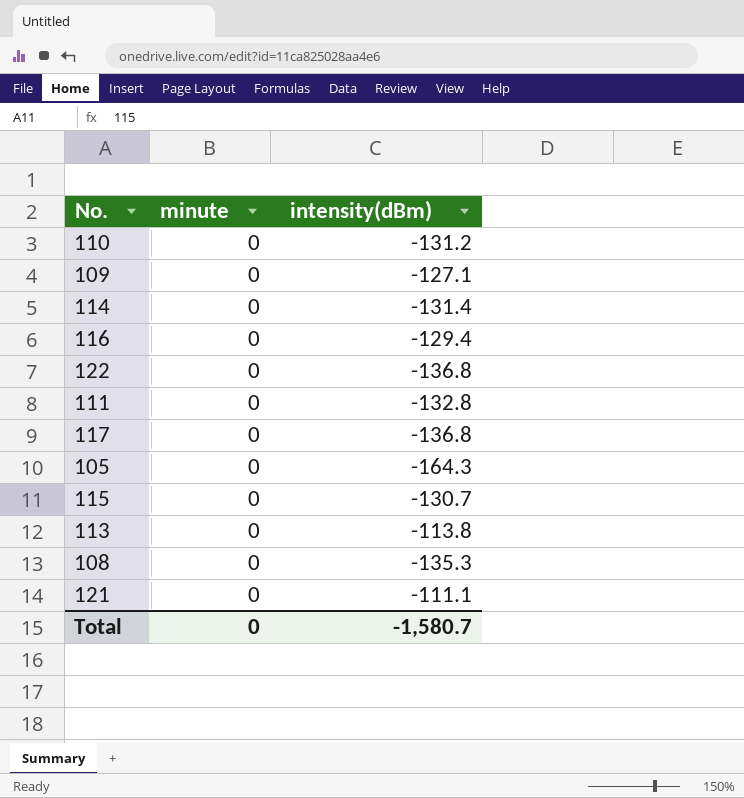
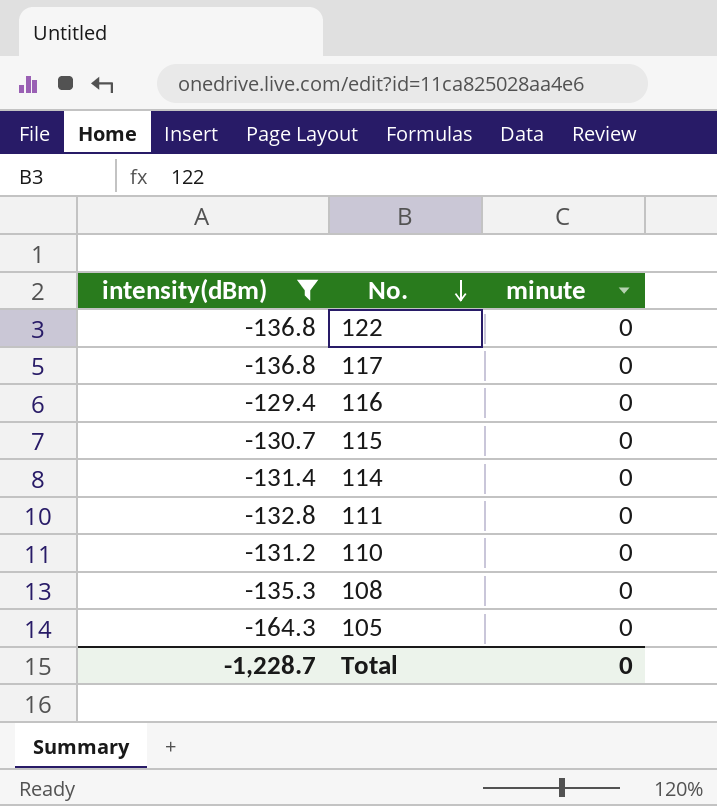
filter: none -> intensity(dBm) <= -129.4
row order: none -> No. descending
column intensity(dBm) | position: 3 -> 1
Total | intensity(dBm): -1,580.7 -> -1,228.7

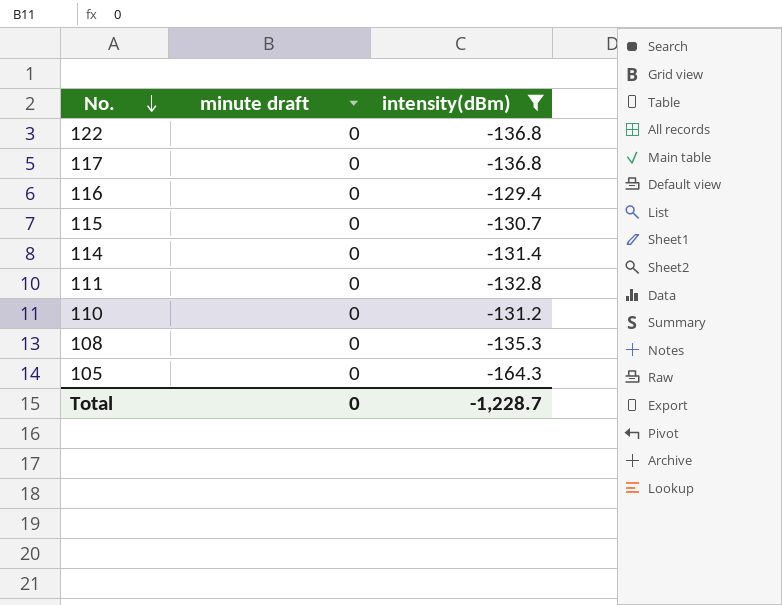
column name: minute -> minute draft
column intensity(dBm) | position: 1 -> 3

